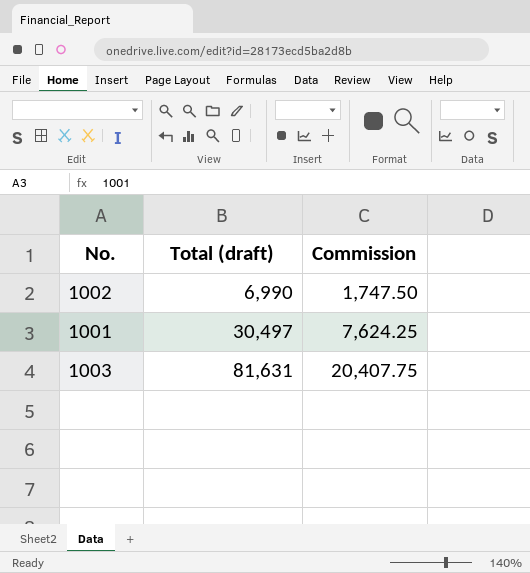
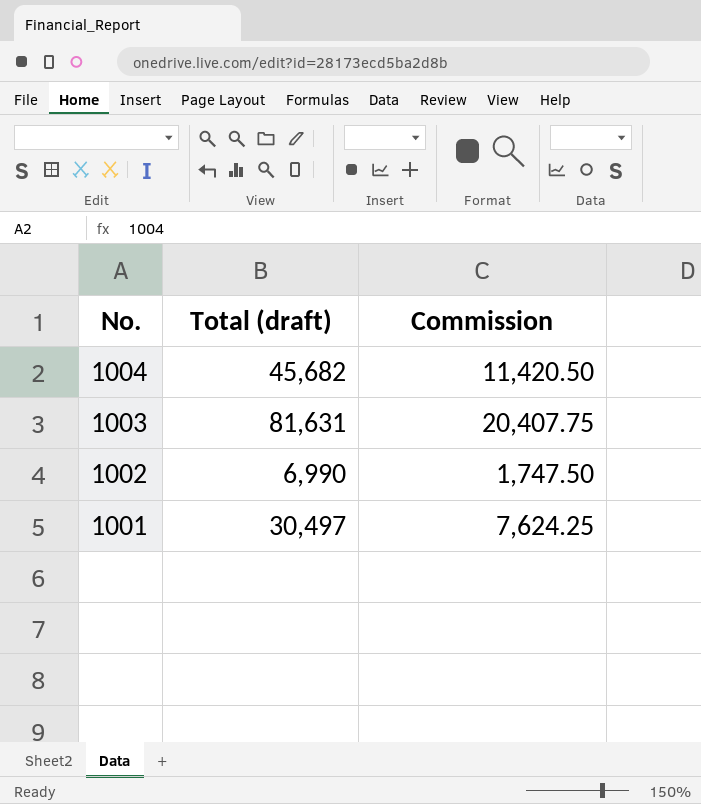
row order: Total (draft) ascending -> No. descending
row 1004: none -> 45,682 | 11,420.50

